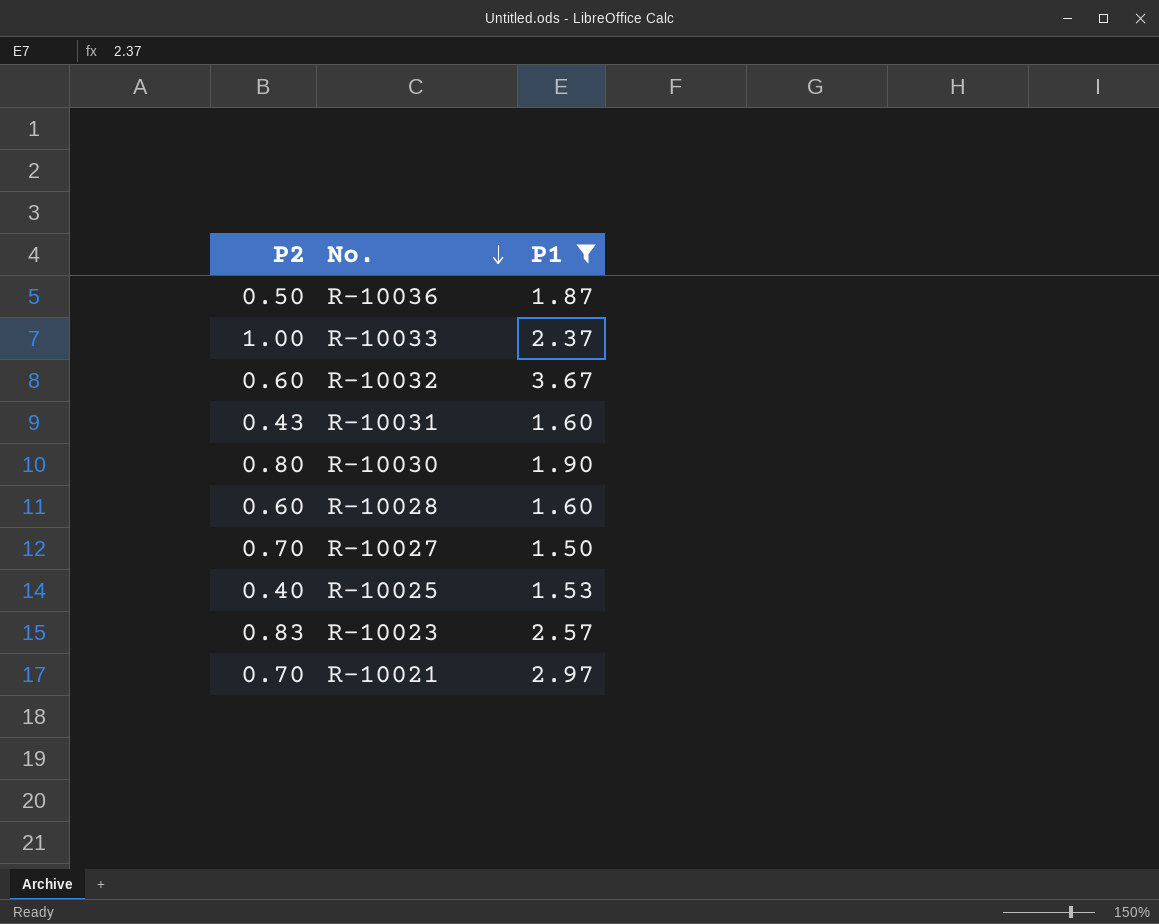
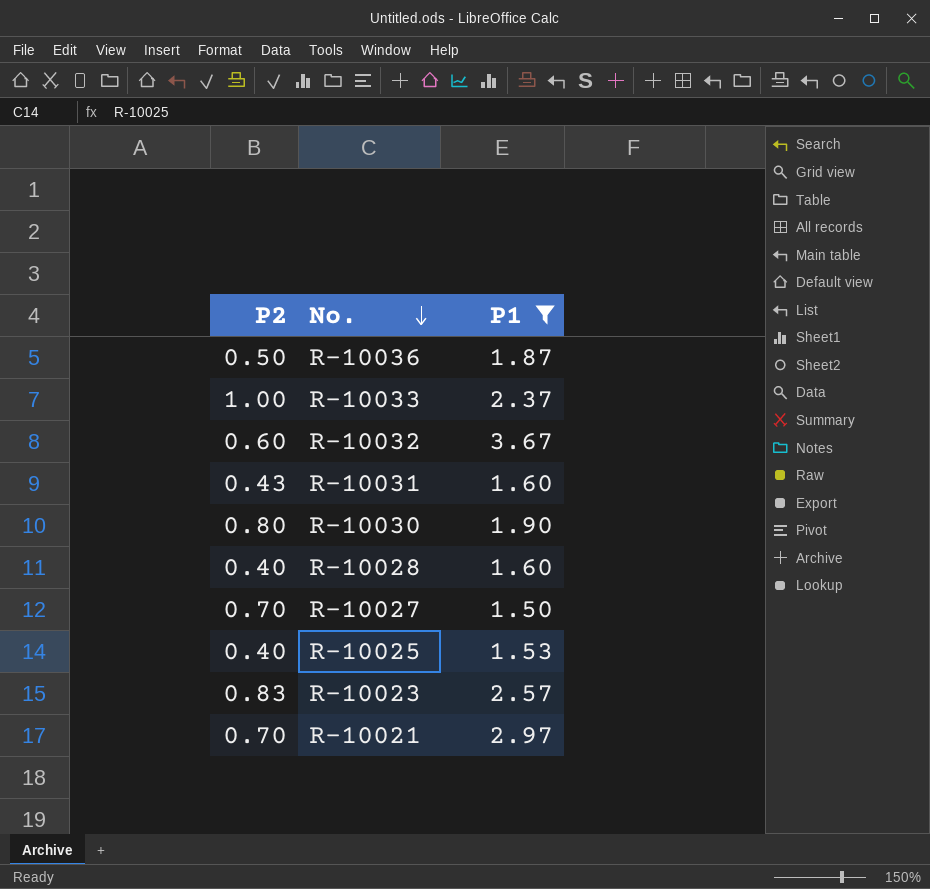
R-10028 | P2: 0.60 -> 0.40

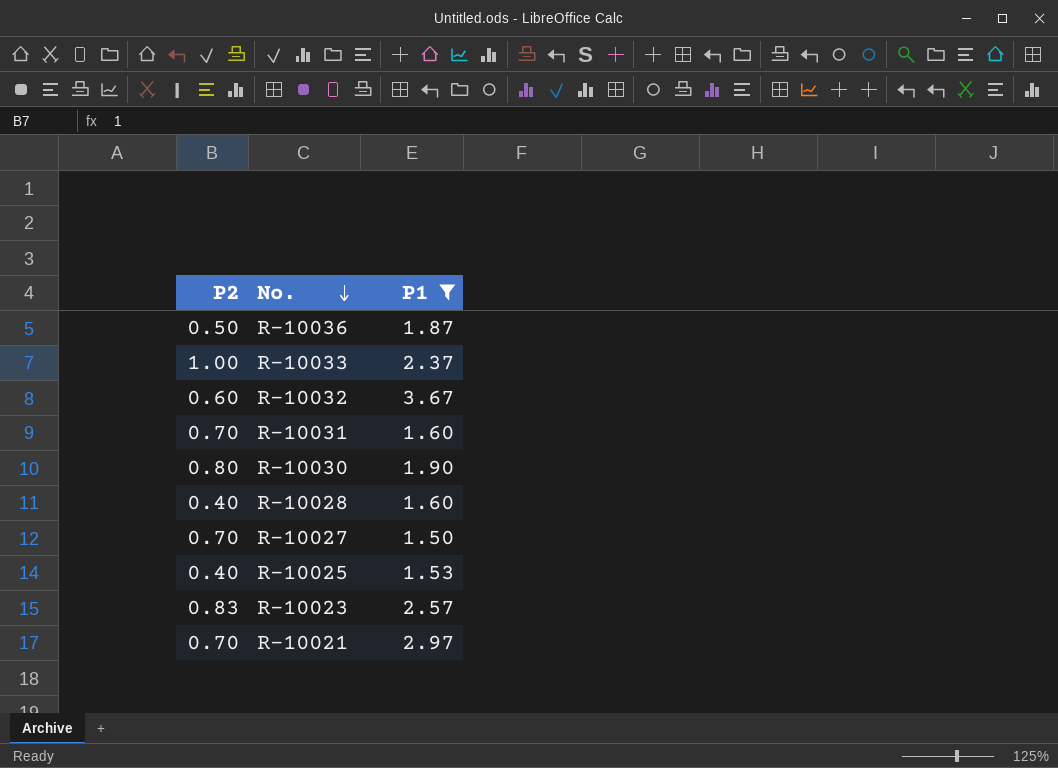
R-10031 | P2: 0.43 -> 0.70

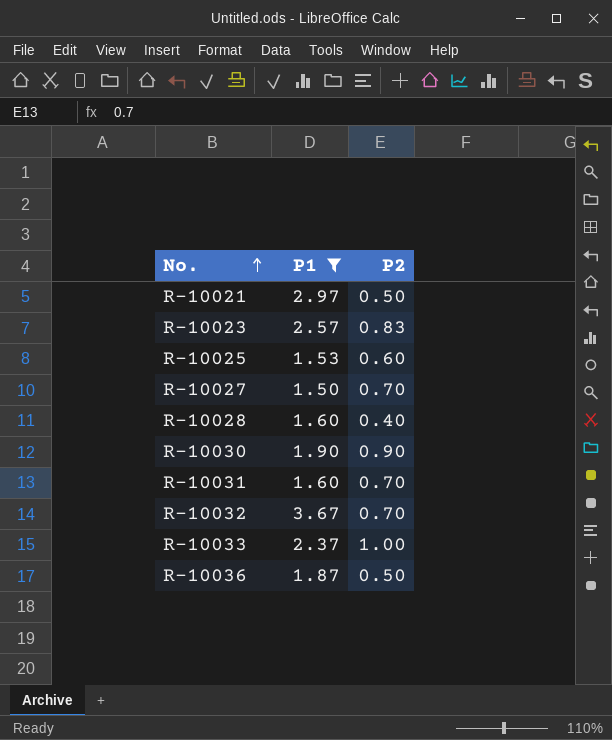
row order: No. descending -> No. ascending
column P2 | position: 1 -> 3
R-10021 | P2: 0.70 -> 0.50
R-10025 | P2: 0.40 -> 0.60
R-10030 | P2: 0.80 -> 0.90
R-10032 | P2: 0.60 -> 0.70

